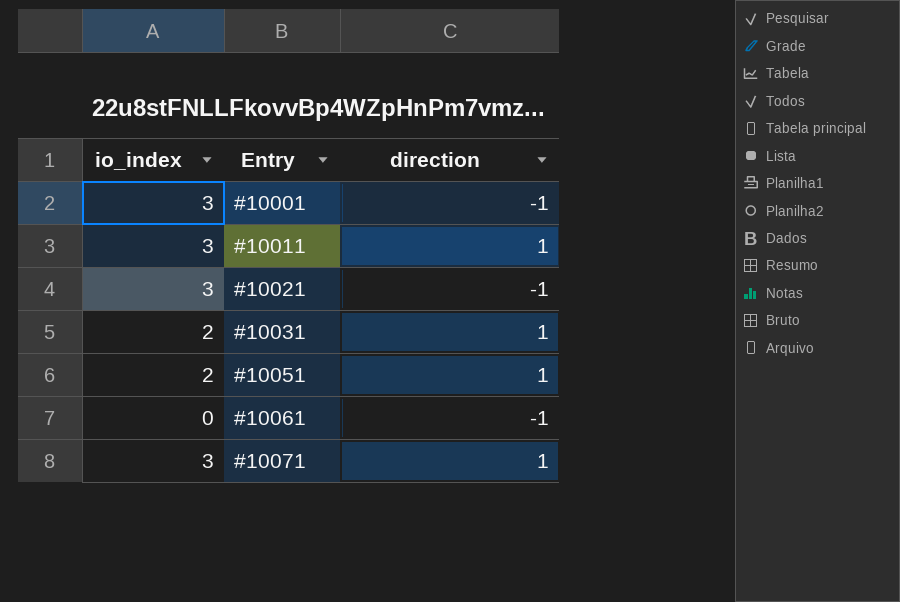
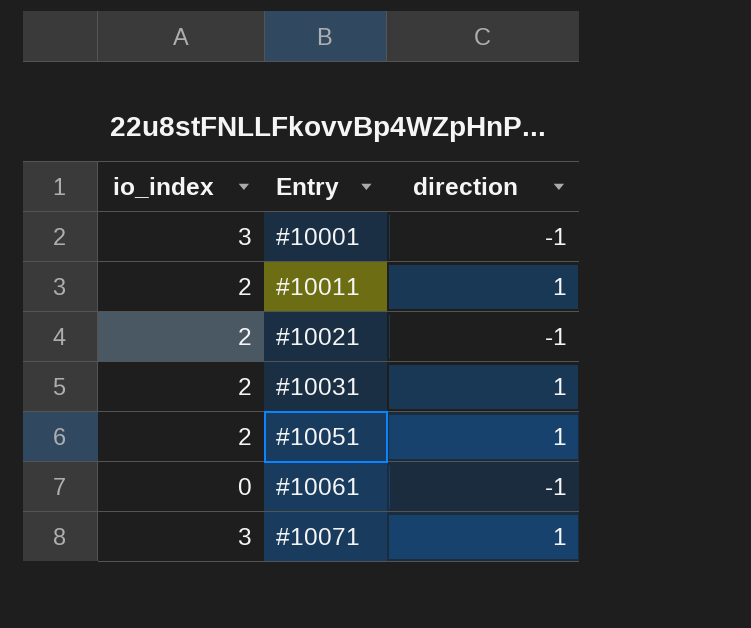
#10011 | io_index: 3 -> 2
#10021 | io_index: 3 -> 2

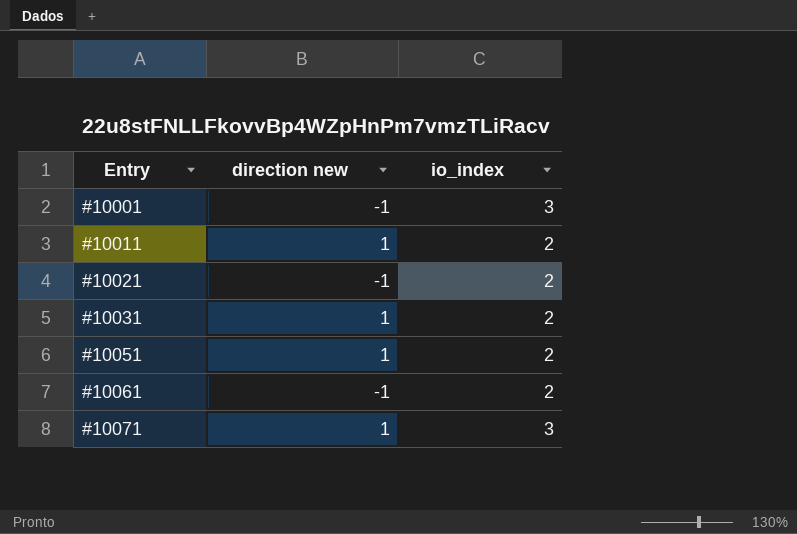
column name: direction -> direction new
column io_index | position: 1 -> 3
#10061 | io_index: 0 -> 2

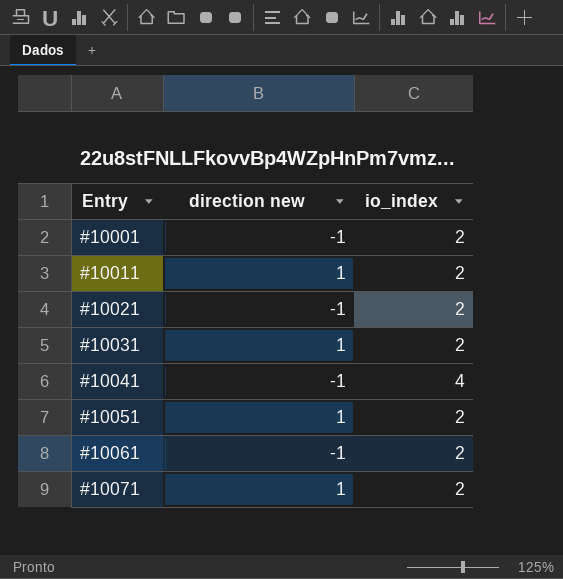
#10001 | io_index: 3 -> 2
row #10041: none -> -1 | 4
#10071 | io_index: 3 -> 2

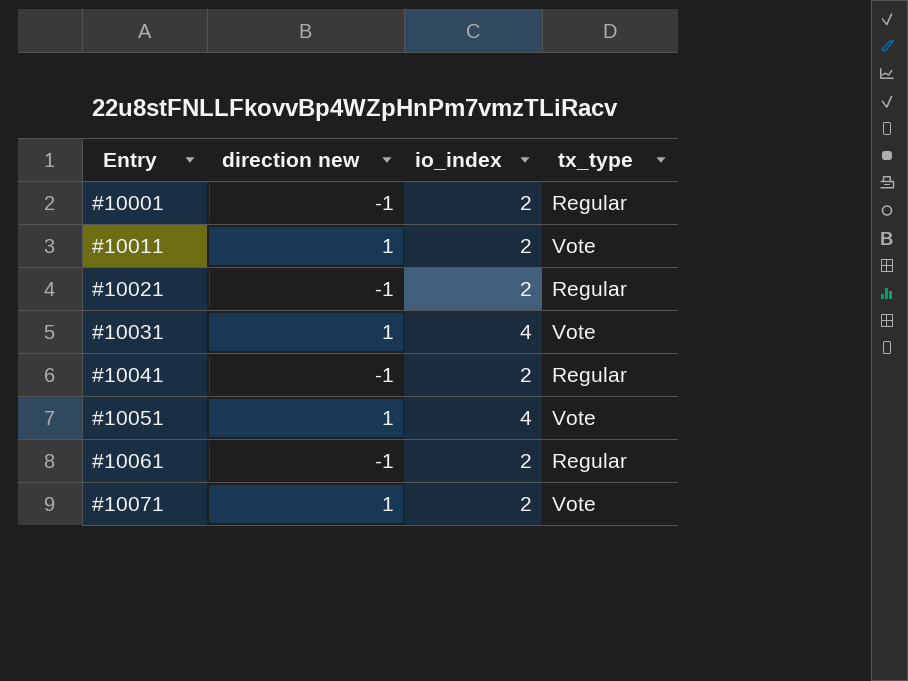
column tx_type | position: none -> 4
#10031 | io_index: 2 -> 4
#10041 | io_index: 4 -> 2
#10051 | io_index: 2 -> 4

